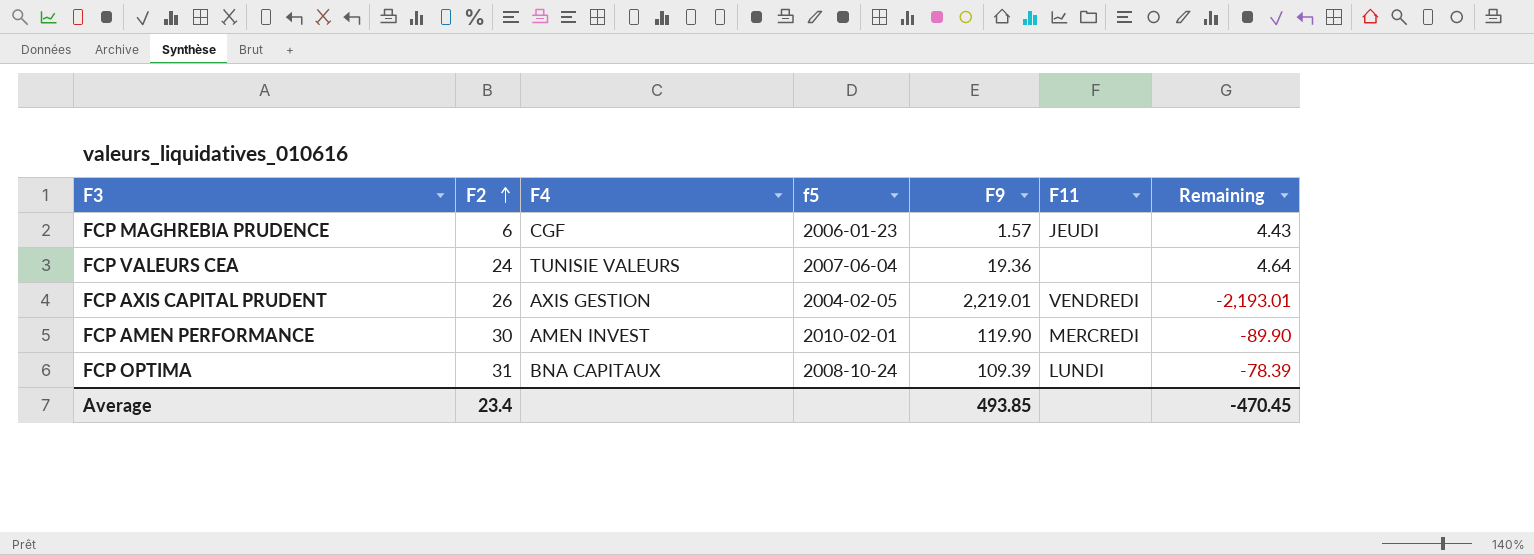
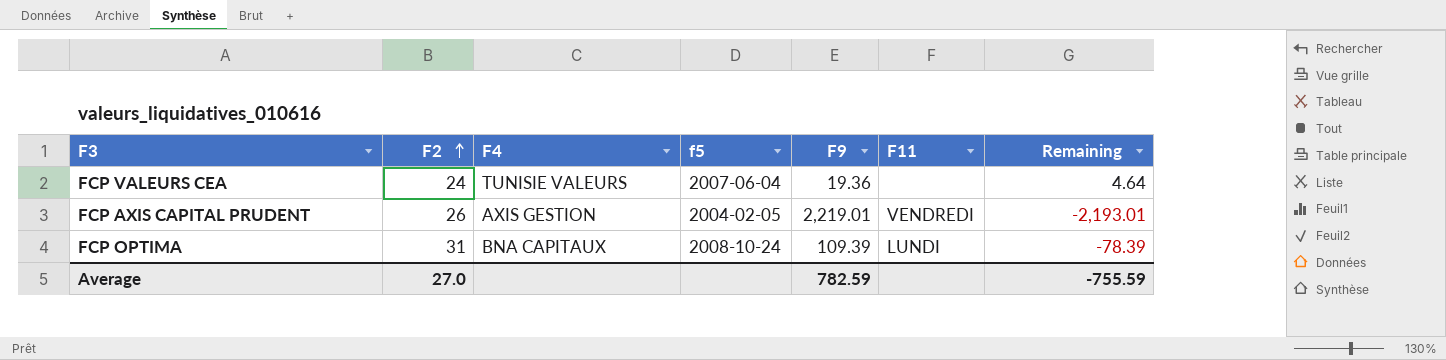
row FCP MAGHREBIA PRUDENCE: 6 | CGF | 2006-01-23 | 1.57 | JEUDI | 4.43 -> none
row FCP AMEN PERFORMANCE: 30 | AMEN INVEST | 2010-02-01 | 119.90 | MERCREDI | -89.90 -> none
Average | F2: 23.4 -> 27.0
Average | F9: 493.85 -> 782.59
Average | Remaining: -470.45 -> -755.59

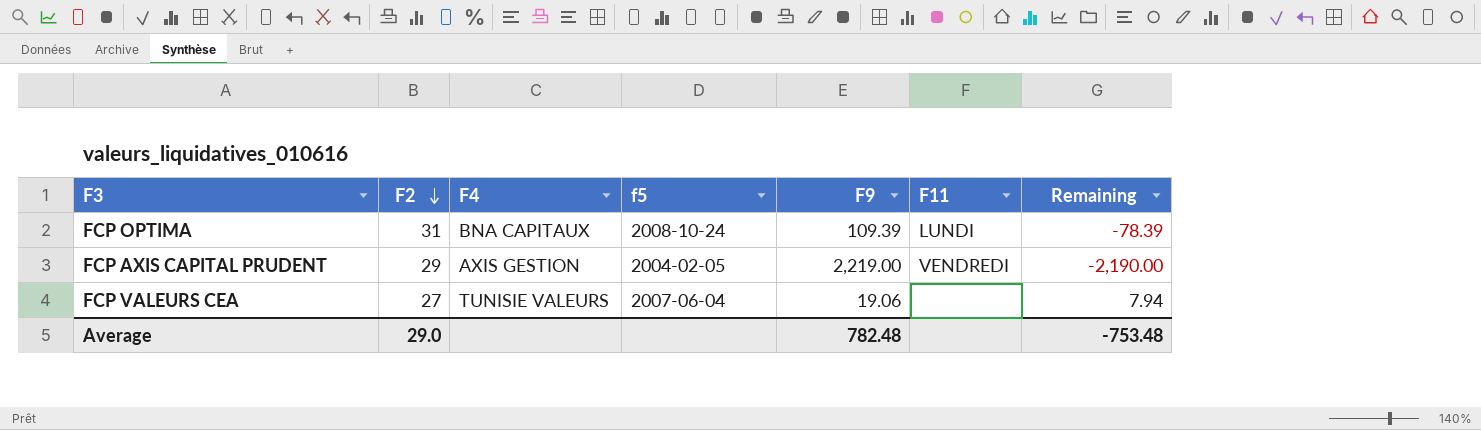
row order: F2 ascending -> F2 descending
FCP AXIS CAPITAL PRUDENT | F2: 26 -> 29
FCP AXIS CAPITAL PRUDENT | F9: 2,219.01 -> 2,219.00
FCP AXIS CAPITAL PRUDENT | Remaining: -2,193.01 -> -2,190.00
FCP VALEURS CEA | F2: 24 -> 27
FCP VALEURS CEA | F9: 19.36 -> 19.06
FCP VALEURS CEA | Remaining: 4.64 -> 7.94
Average | F2: 27.0 -> 29.0
Average | F9: 782.59 -> 782.48
Average | Remaining: -755.59 -> -753.48

